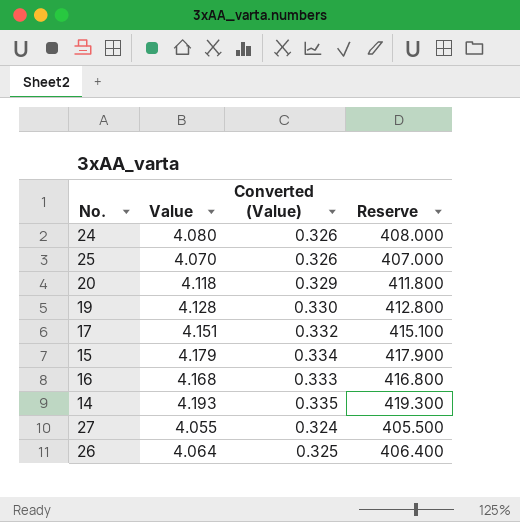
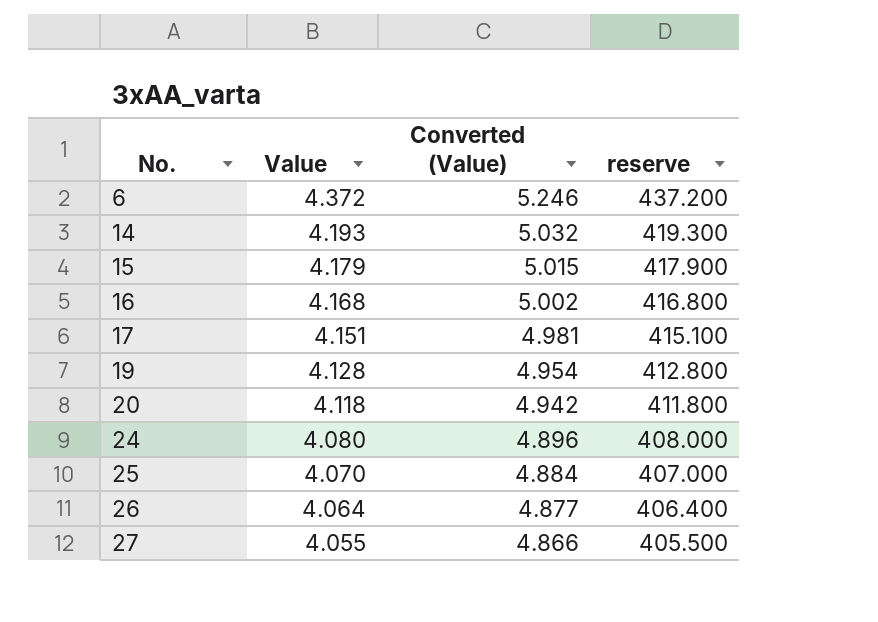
row order: none -> No. ascending
column Converted (Value) | formula: [Value] * 0.08 -> [Value] * 1.2
column name: Reserve -> reserve
row 6: none -> 4.372 | 5.246 | 437.200

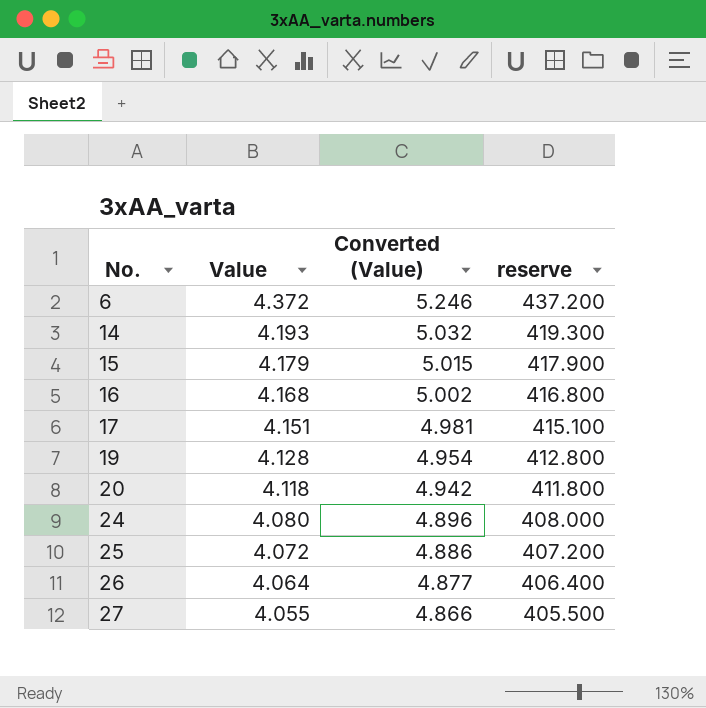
25 | Value: 4.070 -> 4.072
25 | Converted (Value): 4.884 -> 4.886
25 | reserve: 407.000 -> 407.200

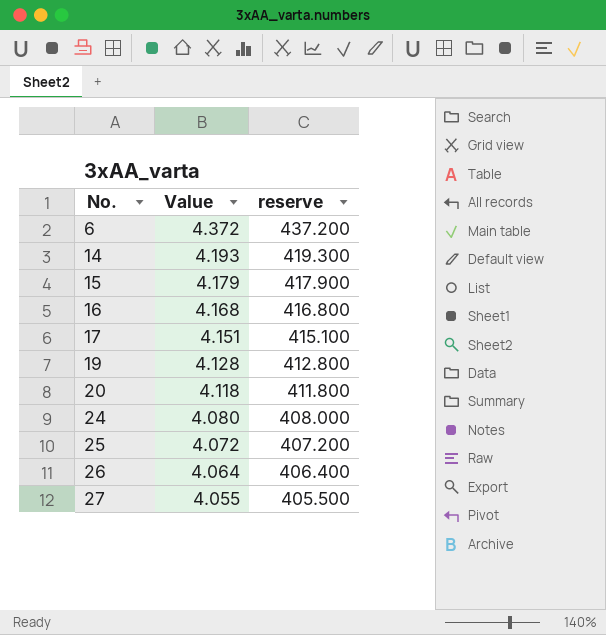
column Converted (Value) | formula: [Value] * 1.2 -> none

